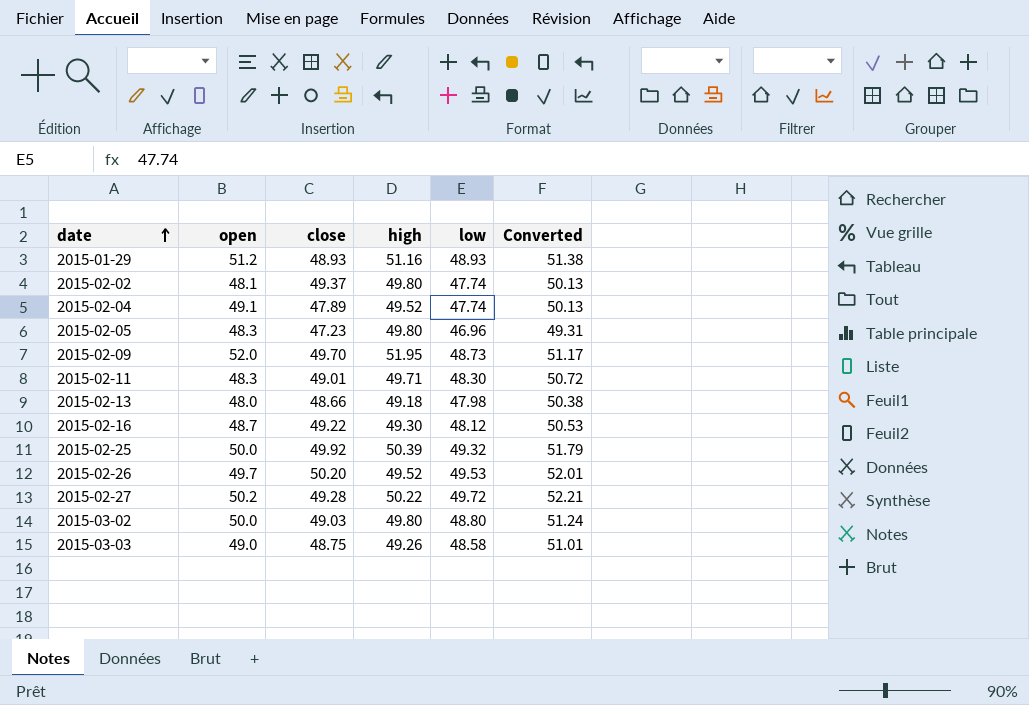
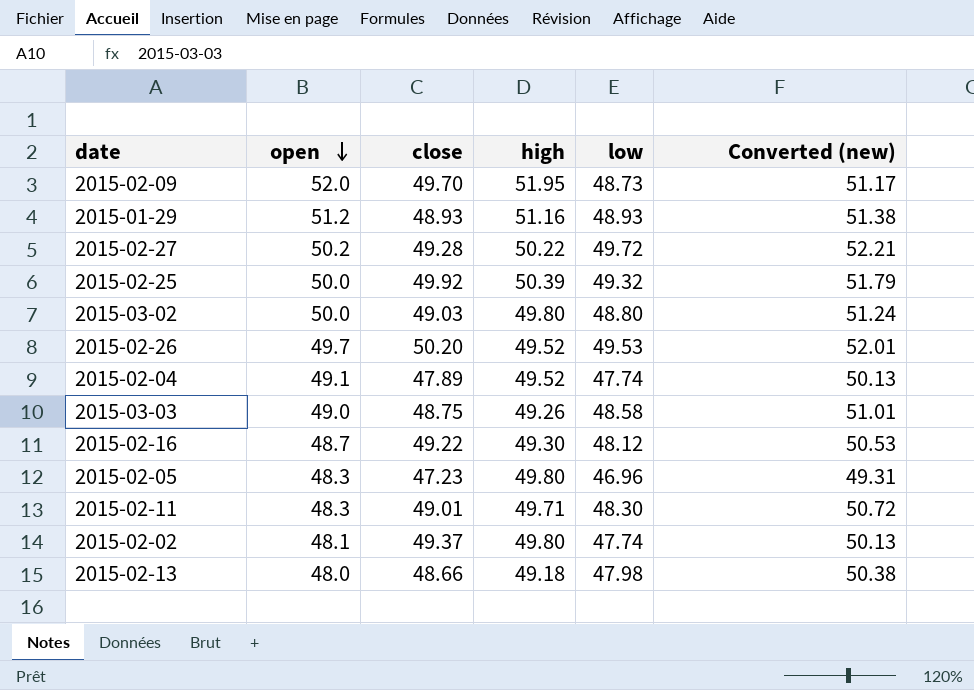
row order: date ascending -> open descending
column name: Converted -> Converted (new)

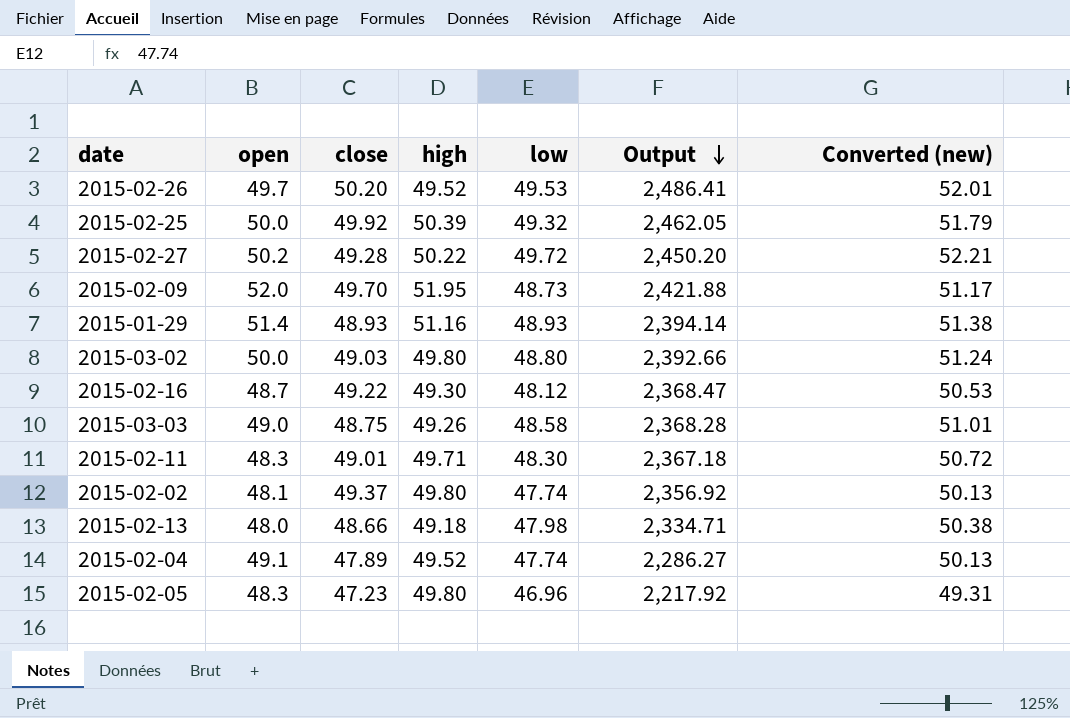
row order: open descending -> Output descending
column Output | formula: none -> [close] * [low]
2015-01-29 | open: 51.2 -> 51.4

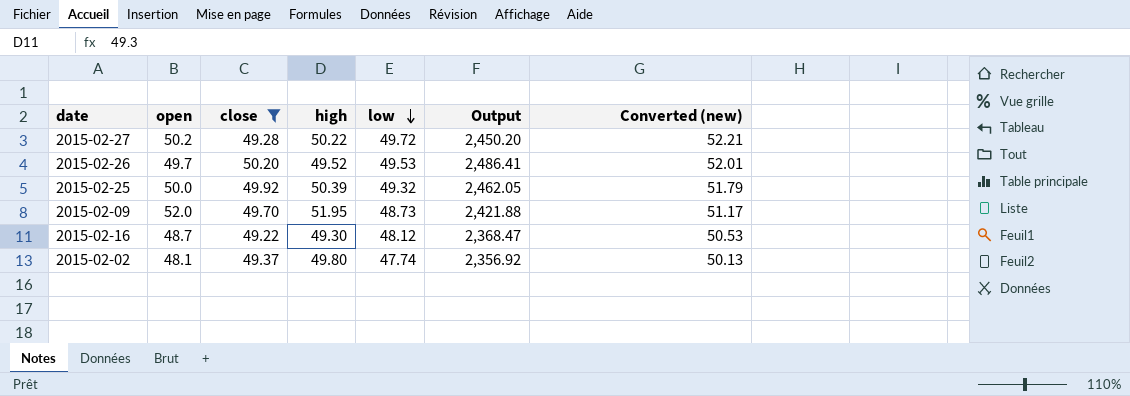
filter: none -> close >= 49.22
row order: Output descending -> low descending

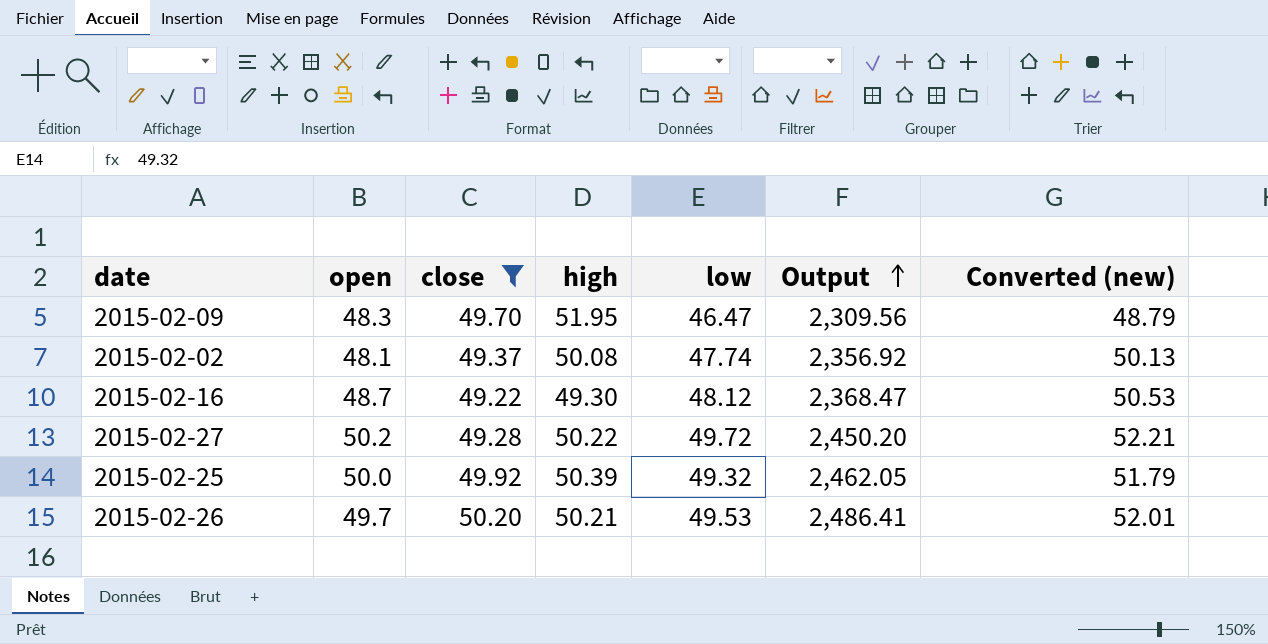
row order: low descending -> Output ascending
2015-02-09 | open: 52.0 -> 48.3
2015-02-09 | low: 48.73 -> 46.47
2015-02-09 | Output: 2,421.88 -> 2,309.56
2015-02-09 | Converted (new): 51.17 -> 48.79
2015-02-02 | high: 49.80 -> 50.08
2015-02-26 | high: 49.52 -> 50.21

